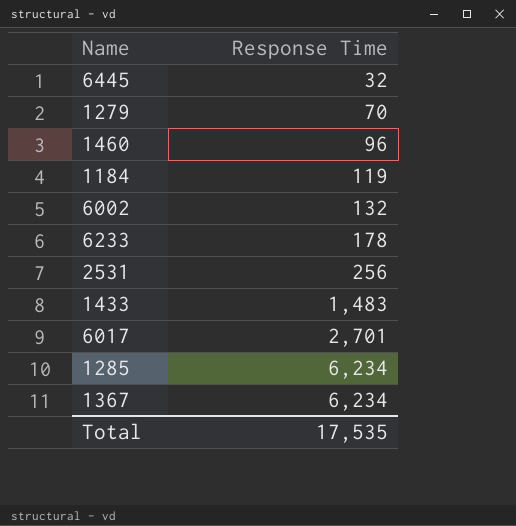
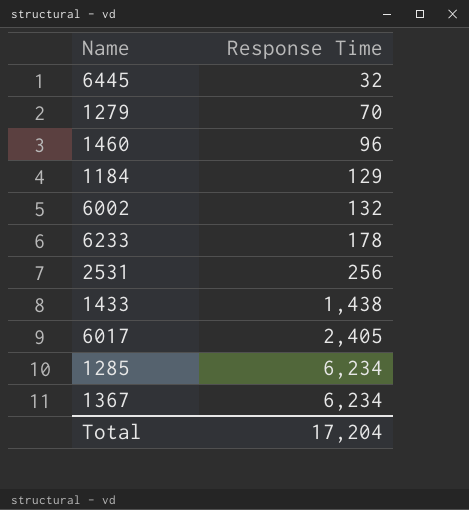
1184 | Response Time: 119 -> 129
1433 | Response Time: 1,483 -> 1,438
6017 | Response Time: 2,701 -> 2,405
Total | Response Time: 17,535 -> 17,204

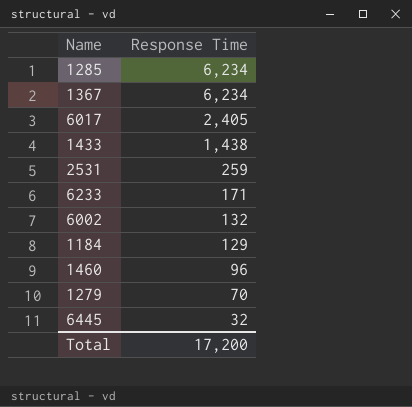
row order: Response Time ascending -> Response Time descending
2531 | Response Time: 256 -> 259
6233 | Response Time: 178 -> 171
Total | Response Time: 17,204 -> 17,200

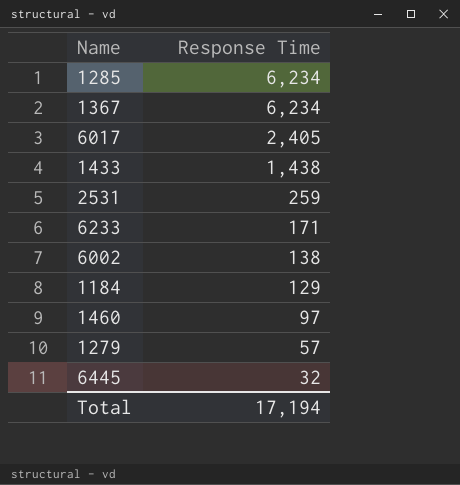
6002 | Response Time: 132 -> 138
1460 | Response Time: 96 -> 97
1279 | Response Time: 70 -> 57
Total | Response Time: 17,200 -> 17,194

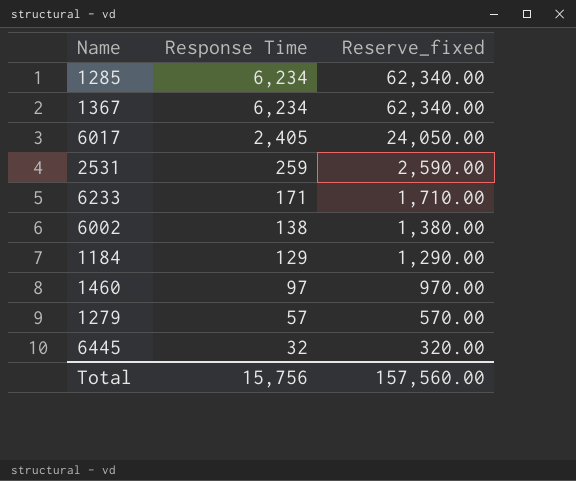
column Reserve_fixed | formula: none -> [Response Time] * 10
row 1433: 1,438 -> none
Total | Response Time: 17,194 -> 15,756

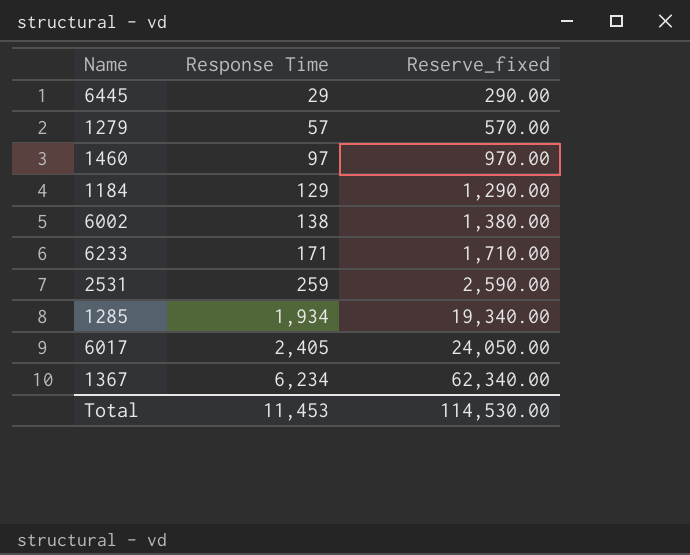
row order: Response Time descending -> Response Time ascending
6445 | Response Time: 32 -> 29
6445 | Reserve_fixed: 320.00 -> 290.00
1285 | Response Time: 6,234 -> 1,934
1285 | Reserve_fixed: 62,340.00 -> 19,340.00
Total | Response Time: 15,756 -> 11,453
Total | Reserve_fixed: 157,560.00 -> 114,530.00

